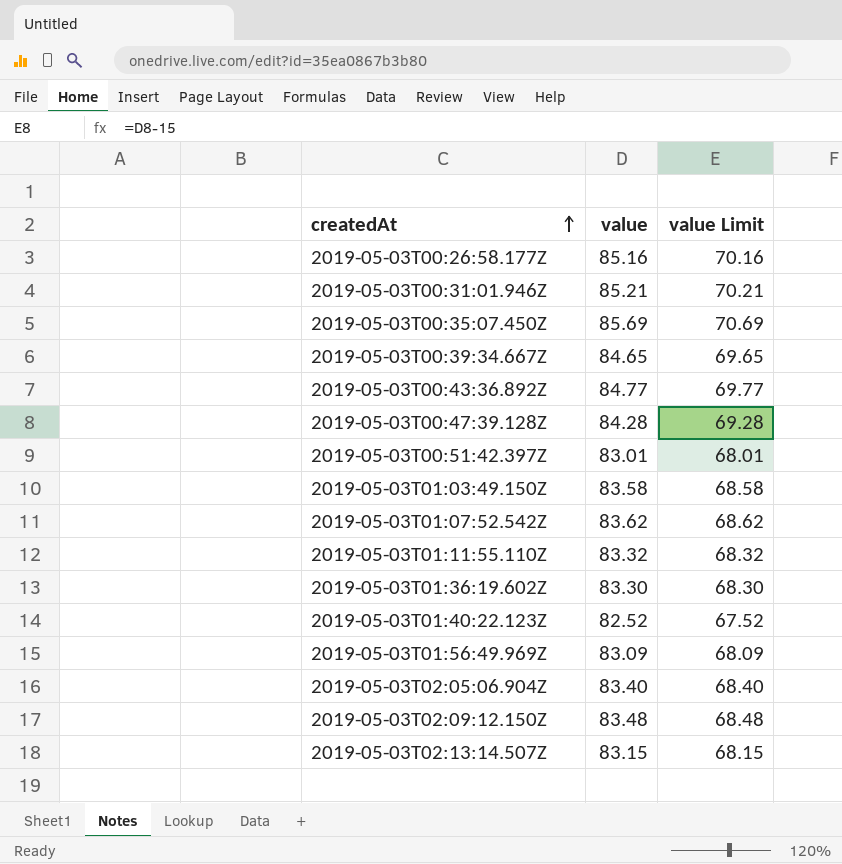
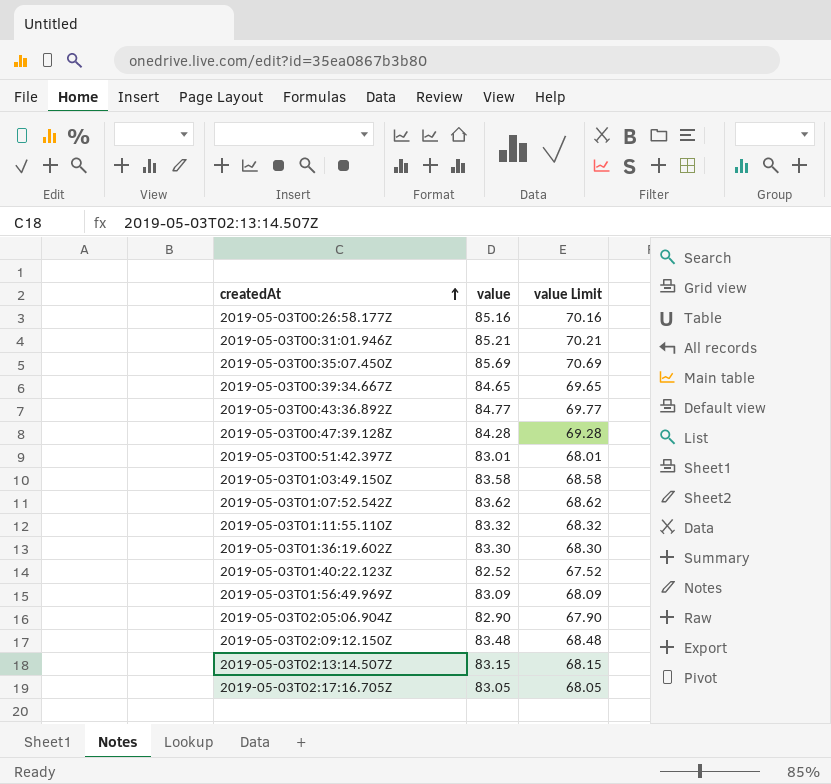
2019-05-03T02:05:06.904Z | value: 83.40 -> 82.90
2019-05-03T02:05:06.904Z | value Limit: 68.40 -> 67.90
row 2019-05-03T02:17:16.705Z: none -> 83.05 | 68.05

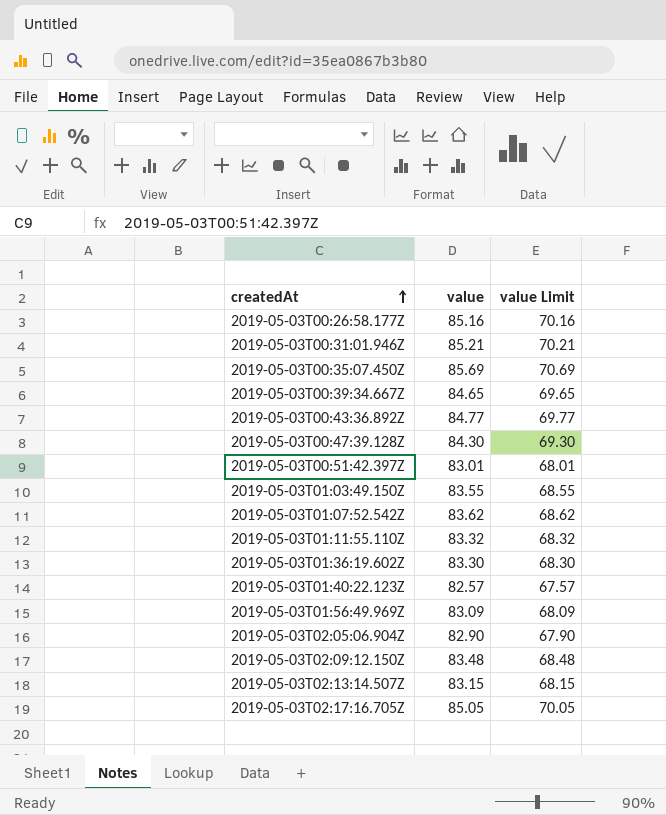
2019-05-03T00:47:39.128Z | value: 84.28 -> 84.30
2019-05-03T00:47:39.128Z | value Limit: 69.28 -> 69.30
2019-05-03T01:03:49.150Z | value: 83.58 -> 83.55
2019-05-03T01:03:49.150Z | value Limit: 68.58 -> 68.55
2019-05-03T01:40:22.123Z | value: 82.52 -> 82.57
2019-05-03T01:40:22.123Z | value Limit: 67.52 -> 67.57
2019-05-03T02:17:16.705Z | value: 83.05 -> 85.05
2019-05-03T02:17:16.705Z | value Limit: 68.05 -> 70.05

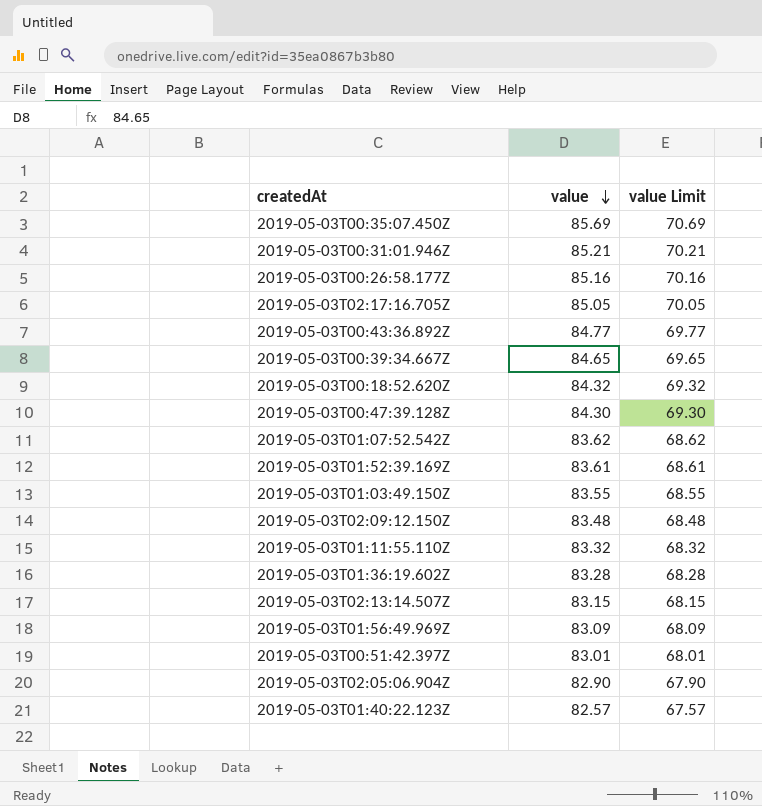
row order: createdAt ascending -> value descending
row 2019-05-03T00:18:52.620Z: none -> 84.32 | 69.32
row 2019-05-03T01:52:39.169Z: none -> 83.61 | 68.61
2019-05-03T01:36:19.602Z | value: 83.30 -> 83.28
2019-05-03T01:36:19.602Z | value Limit: 68.30 -> 68.28

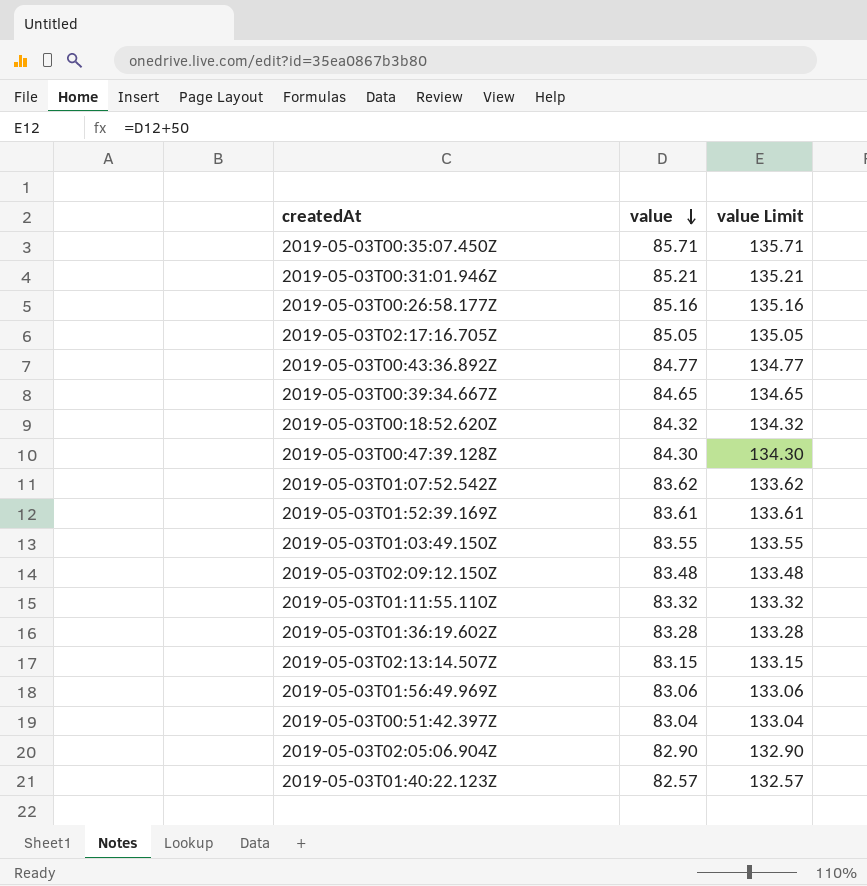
column value Limit | formula: [value] - 15 -> [value] + 50
2019-05-03T00:35:07.450Z | value: 85.69 -> 85.71
2019-05-03T01:56:49.969Z | value: 83.09 -> 83.06
2019-05-03T00:51:42.397Z | value: 83.01 -> 83.04

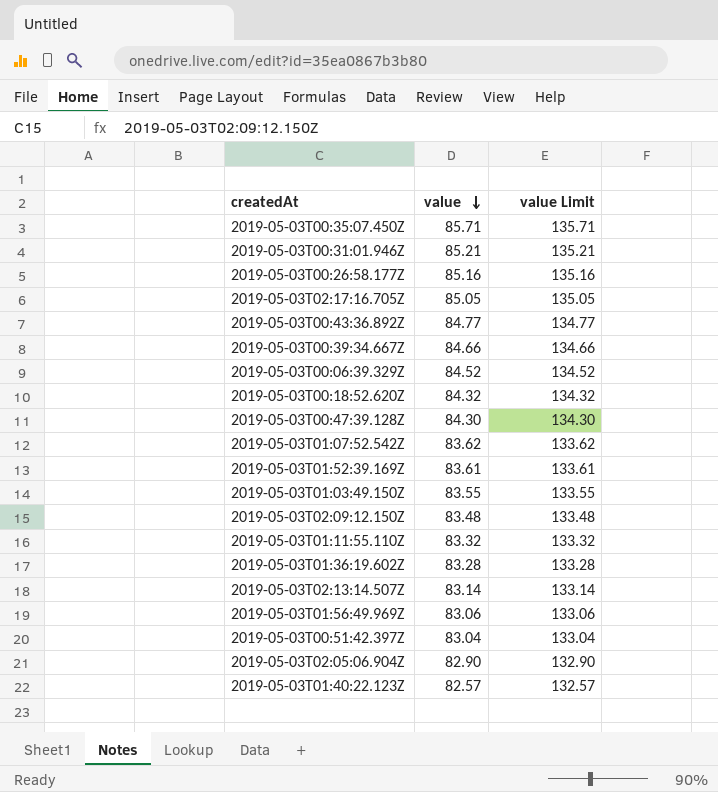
2019-05-03T00:39:34.667Z | value: 84.65 -> 84.66
2019-05-03T00:39:34.667Z | value Limit: 134.65 -> 134.66
row 2019-05-03T00:06:39.329Z: none -> 84.52 | 134.52
2019-05-03T02:13:14.507Z | value: 83.15 -> 83.14
2019-05-03T02:13:14.507Z | value Limit: 133.15 -> 133.14

